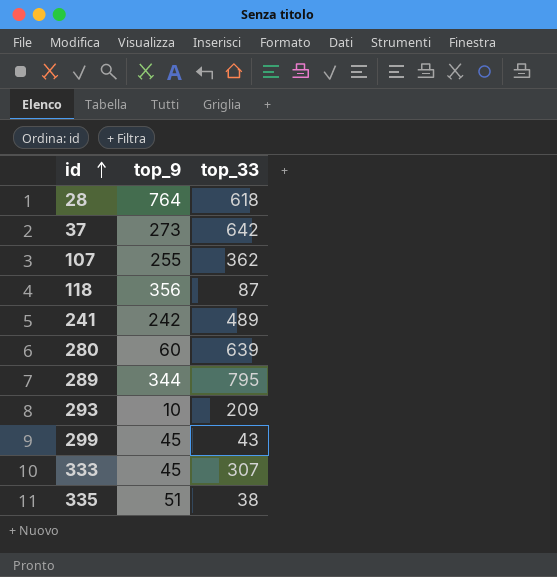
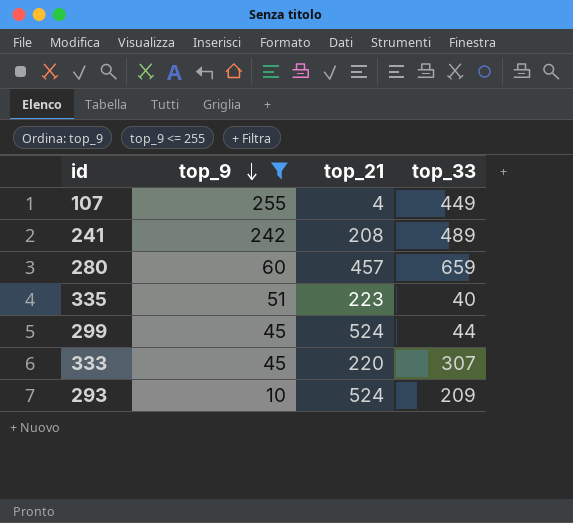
filter: none -> top_9 <= 255
row order: id ascending -> top_9 descending
column top_21 | position: none -> 3
107 | top_33: 362 -> 449
280 | top_33: 639 -> 659
335 | top_33: 38 -> 40
299 | top_33: 43 -> 44

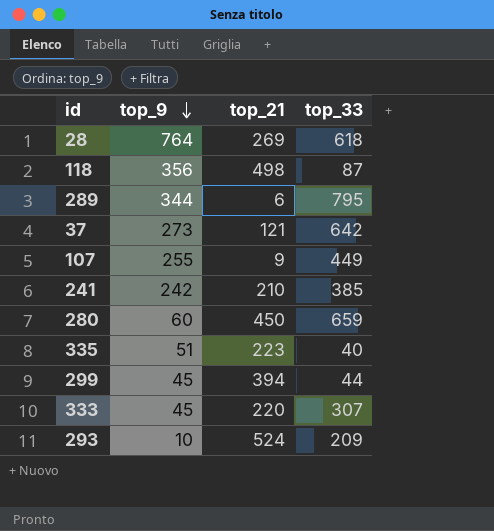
filter: top_9 <= 255 -> none
107 | top_21: 4 -> 9
241 | top_21: 208 -> 210
241 | top_33: 489 -> 385
280 | top_21: 457 -> 450
299 | top_21: 524 -> 394

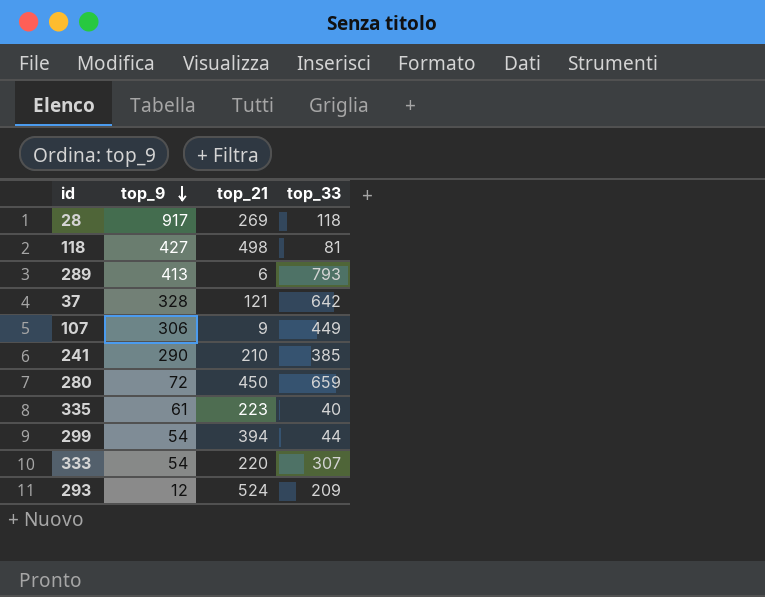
28 | top_9: 764 -> 917
28 | top_33: 618 -> 118
118 | top_9: 356 -> 427
118 | top_33: 87 -> 81
289 | top_9: 344 -> 413
289 | top_33: 795 -> 793
37 | top_9: 273 -> 328
107 | top_9: 255 -> 306
241 | top_9: 242 -> 290
280 | top_9: 60 -> 72
335 | top_9: 51 -> 61
299 | top_9: 45 -> 54
333 | top_9: 45 -> 54
293 | top_9: 10 -> 12

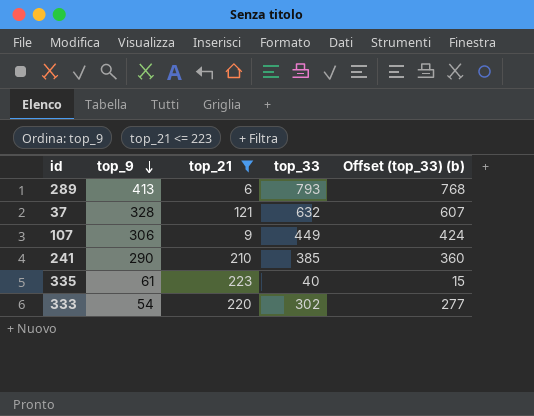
filter: none -> top_21 <= 223
column Offset (top_33) (b) | formula: none -> [top_33] - 25
37 | top_33: 642 -> 632
333 | top_33: 307 -> 302

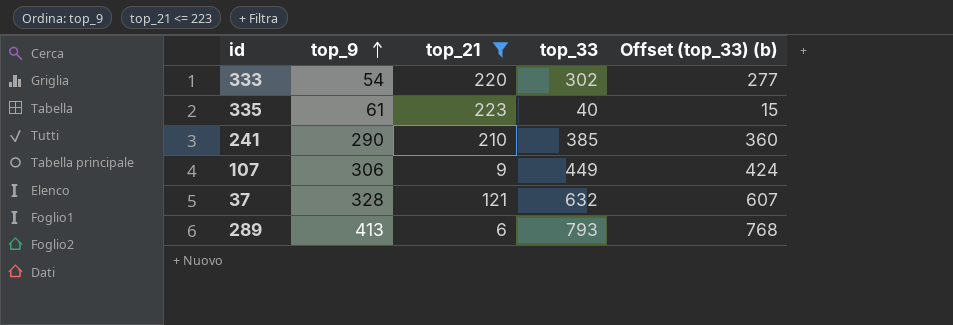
row order: top_9 descending -> top_9 ascending

